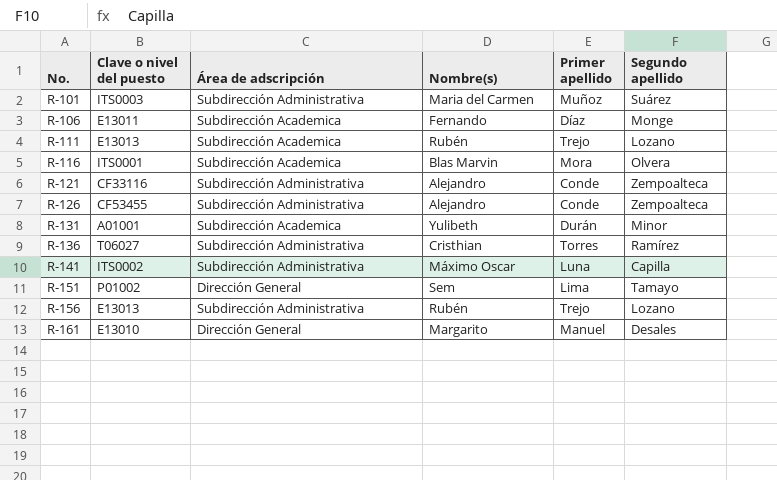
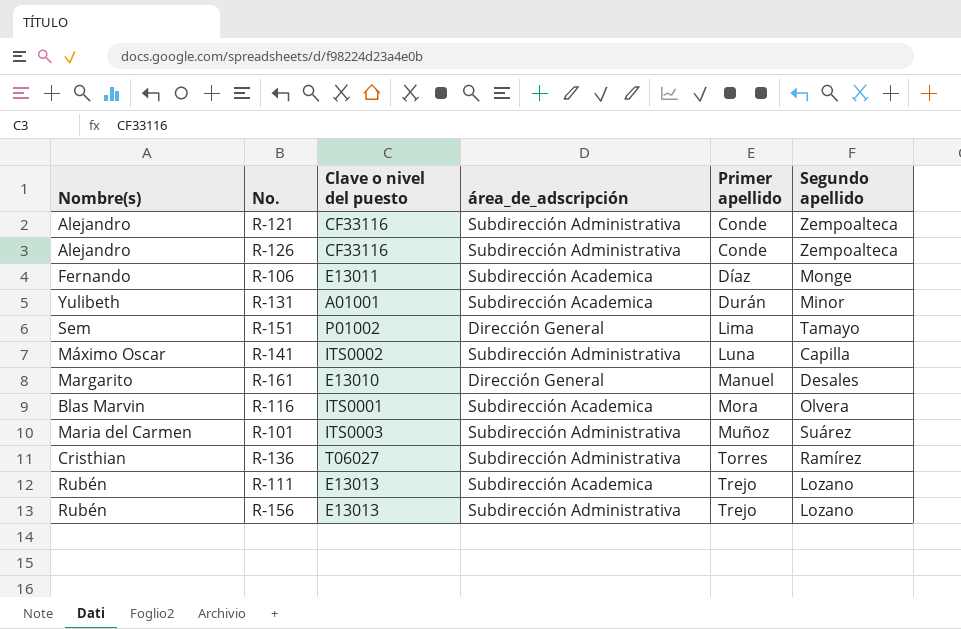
row order: No. ascending -> Primer apellido ascending
column Nombre(s) | position: 4 -> 1
column name: Área de adscripción -> área_de_adscripción
R-126 | Clave o nivel del puesto: CF53455 -> CF33116

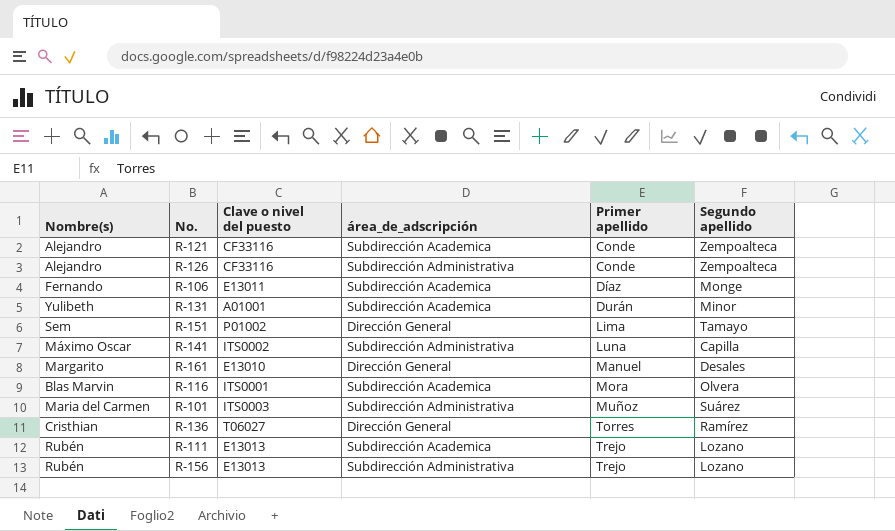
R-121 | área_de_adscripción: Subdirección Administrativa -> Subdirección Academica
R-136 | área_de_adscripción: Subdirección Administrativa -> Dirección General

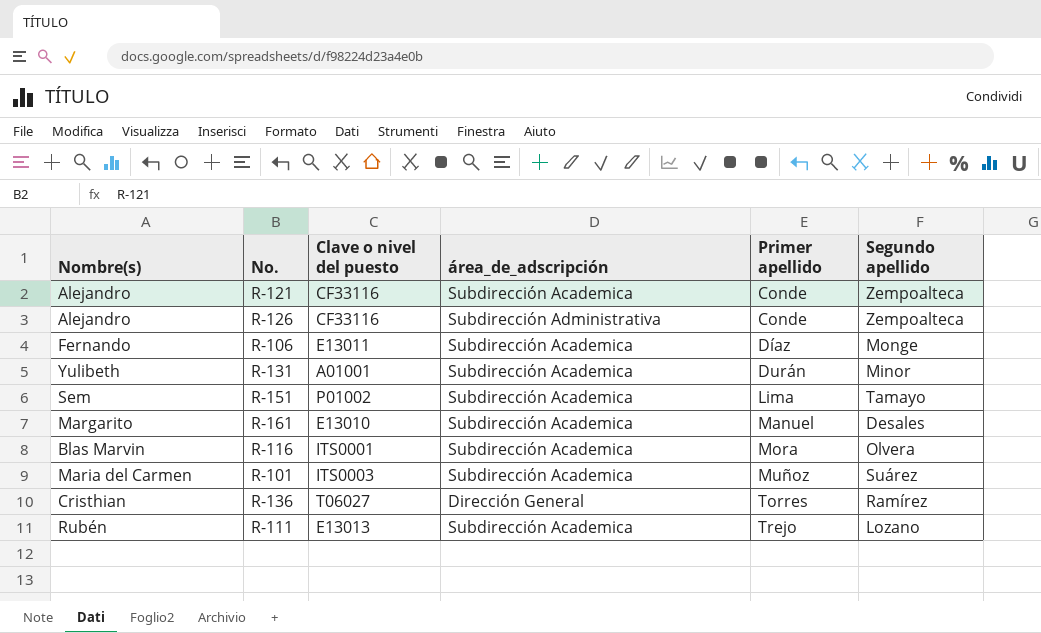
row R-141: Máximo Oscar | ITS0002 | Subdirección Administrativa | Luna | Capilla -> none
row R-156: Rubén | E13013 | Subdirección Administrativa | Trejo | Lozano -> none
R-151 | área_de_adscripción: Dirección General -> Subdirección Academica
R-161 | área_de_adscripción: Dirección General -> Subdirección Academica
R-101 | área_de_adscripción: Subdirección Administrativa -> Subdirección Academica

